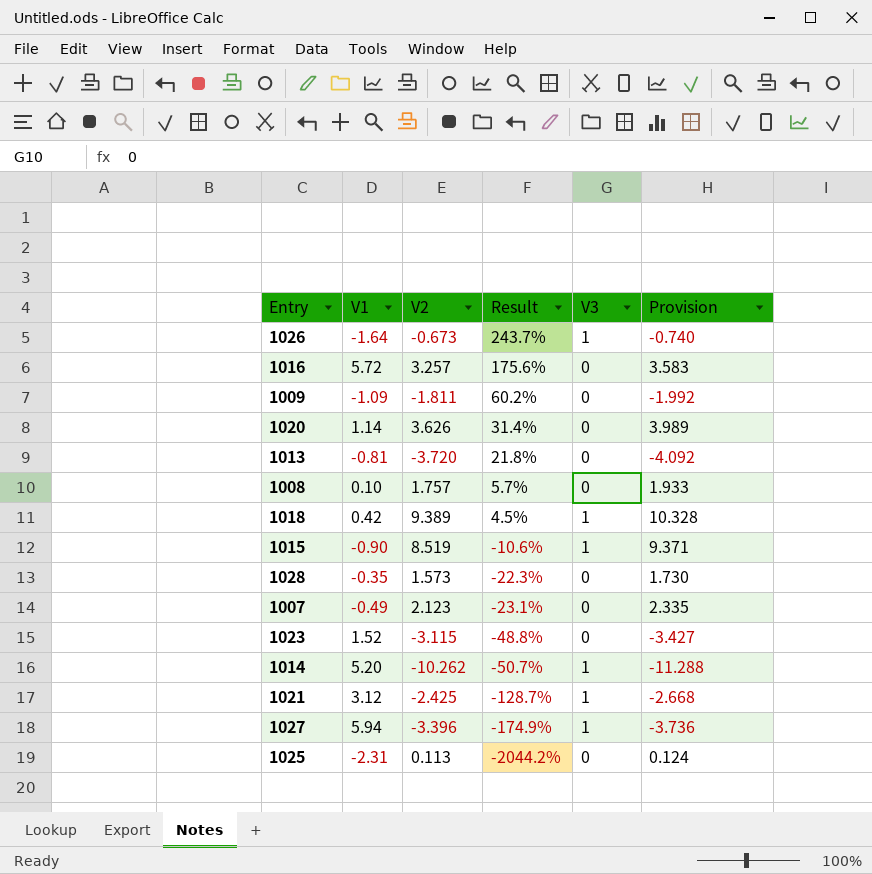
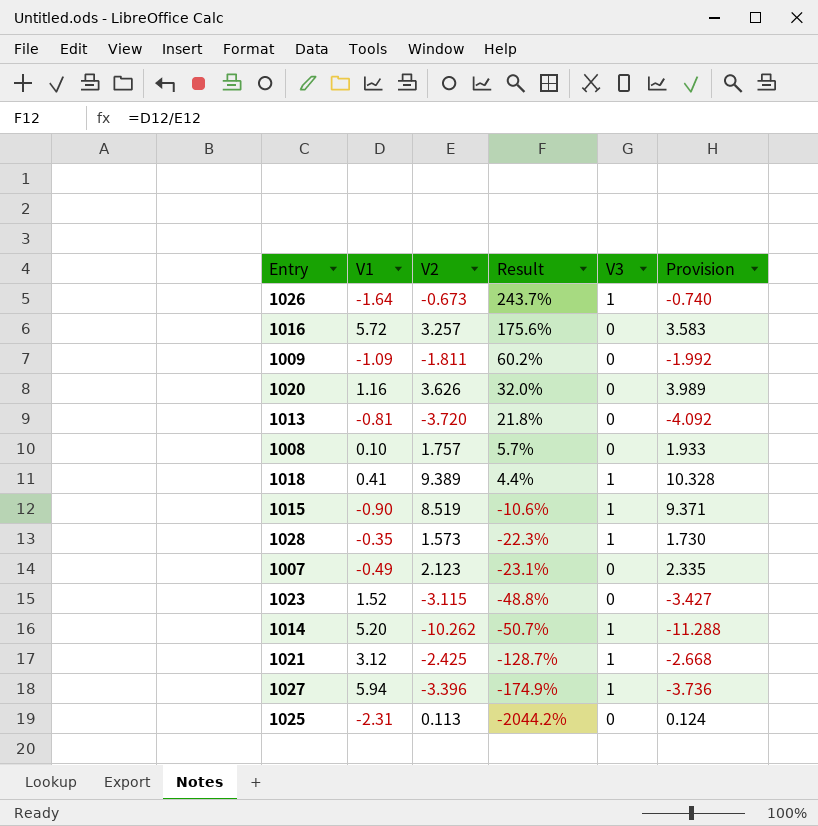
1020 | V1: 1.14 -> 1.16
1020 | Result: 31.4% -> 32.0%
1018 | V1: 0.42 -> 0.41
1018 | Result: 4.5% -> 4.4%
1028 | V3: 0 -> 1

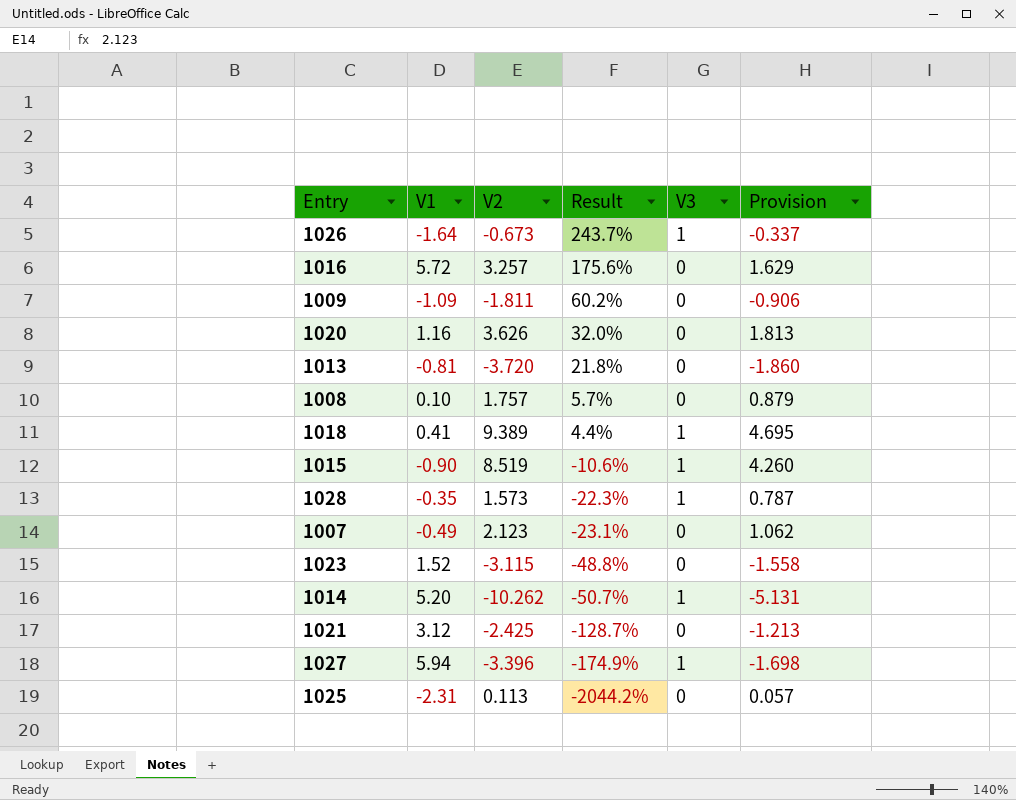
column Provision | formula: [V2] * 1.1 -> [V2] * 0.5
1021 | V3: 1 -> 0

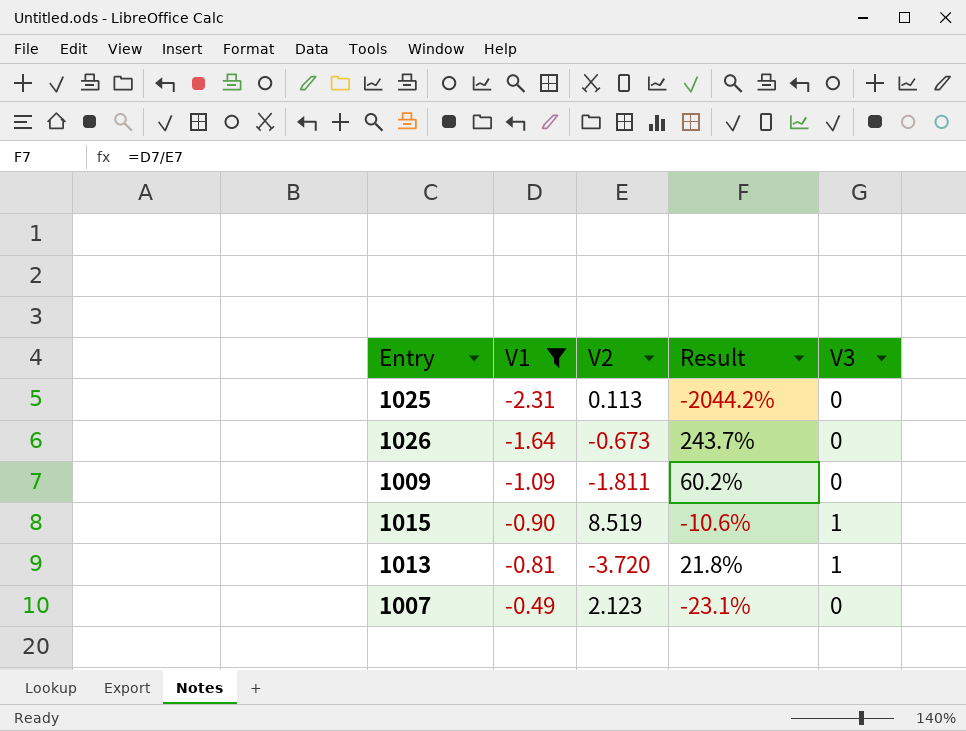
filter: none -> V1 <= -0.49
row order: Result descending -> V1 ascending
column Provision | formula: [V2] * 0.5 -> none
1026 | V3: 1 -> 0
1013 | V3: 0 -> 1

